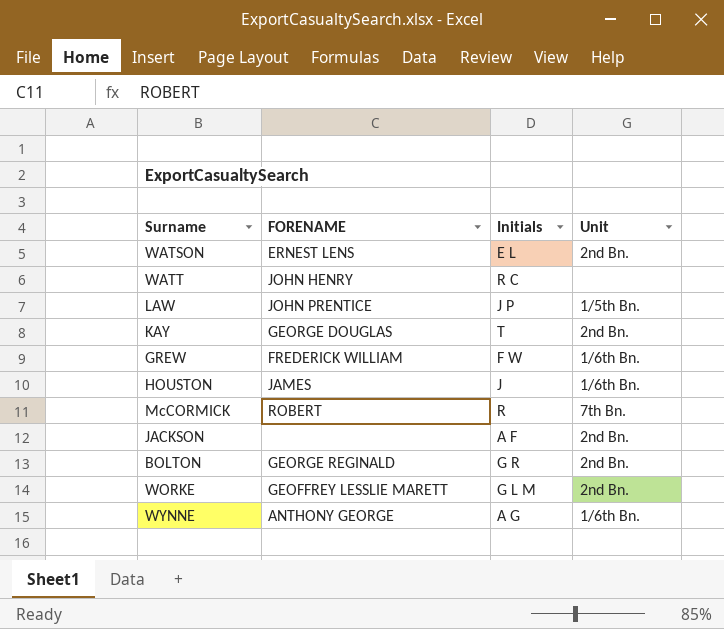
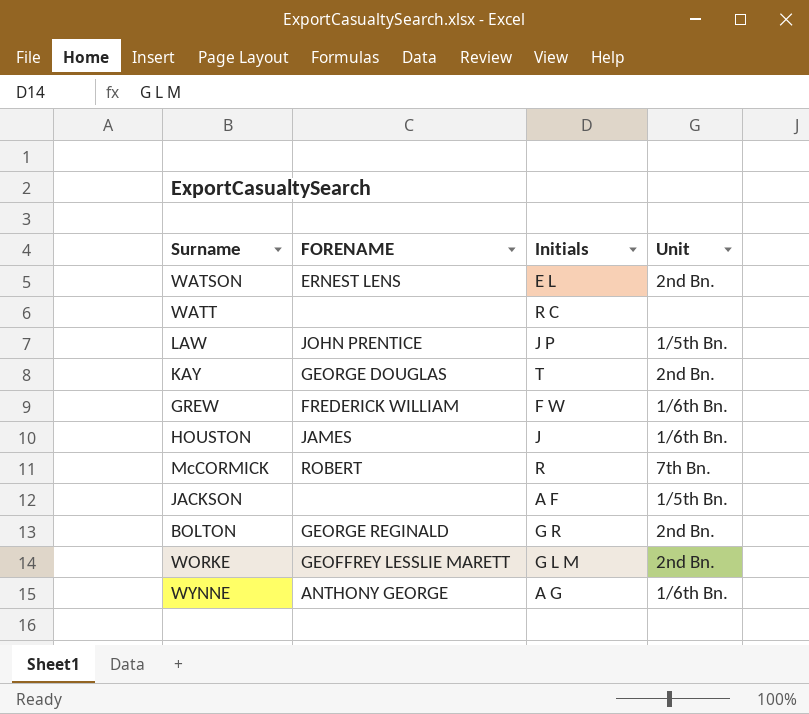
WATT | FORENAME: JOHN HENRY -> none
JACKSON | Unit: 2nd Bn. -> 1/5th Bn.

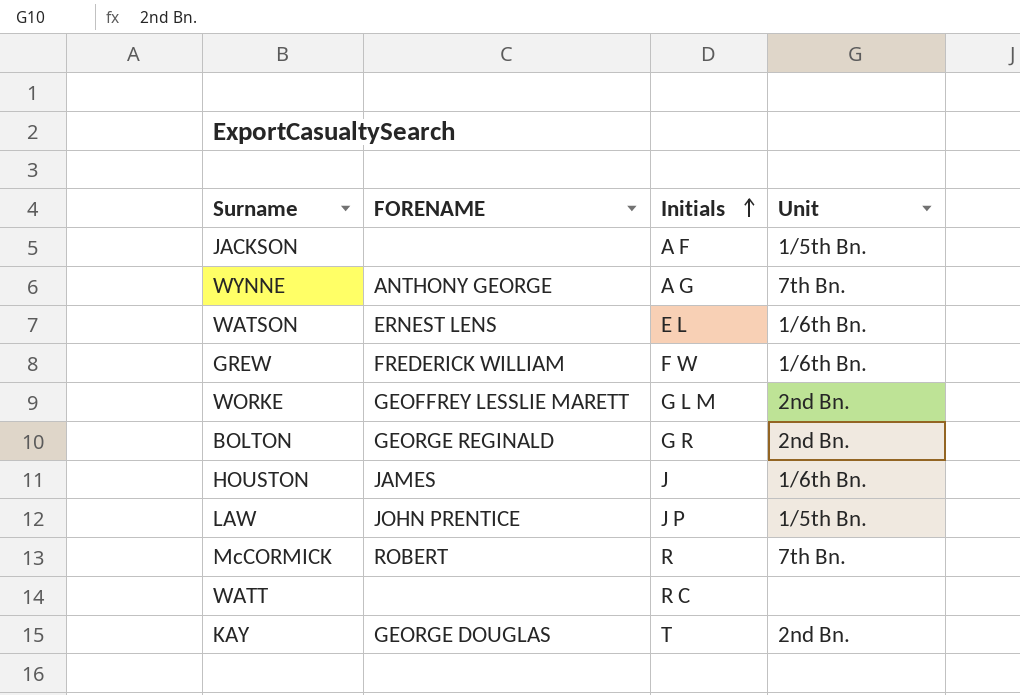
row order: none -> Initials ascending
WYNNE | Unit: 1/6th Bn. -> 7th Bn.
WATSON | Unit: 2nd Bn. -> 1/6th Bn.

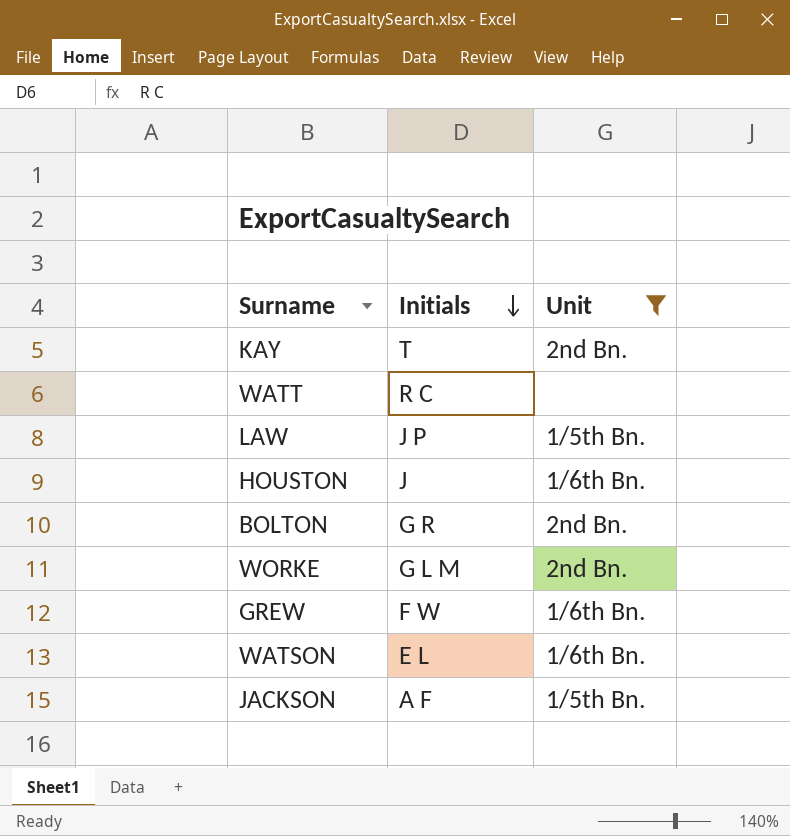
filter: none -> Unit != 7th Bn.
row order: Initials ascending -> Initials descending
column FORENAME | position: 2 -> none

